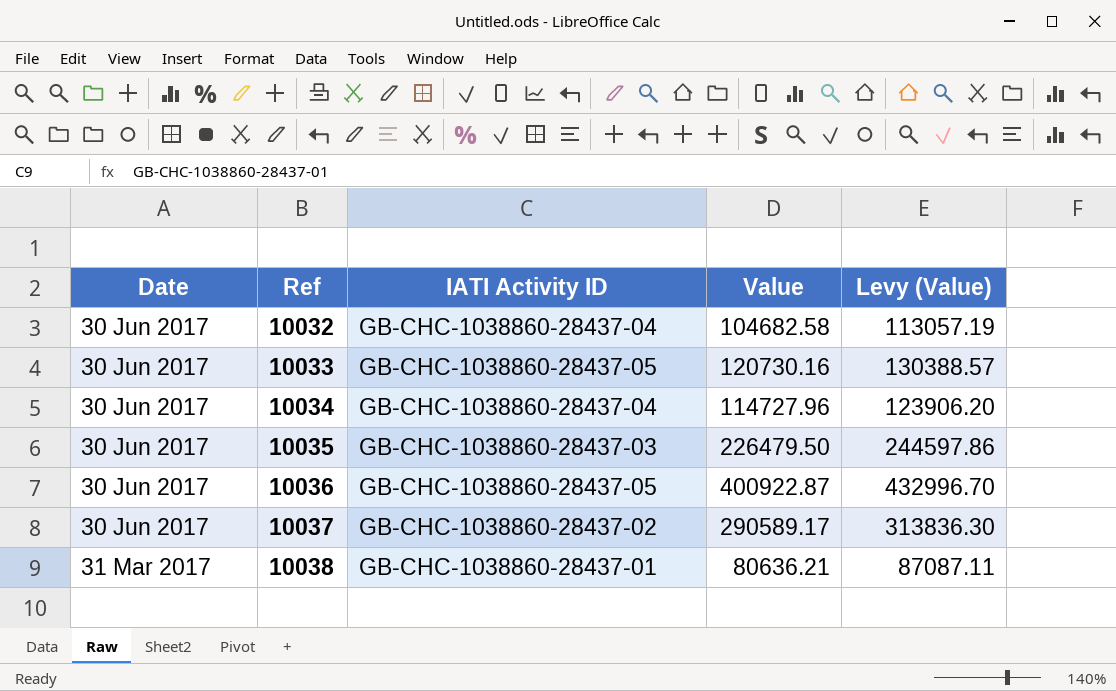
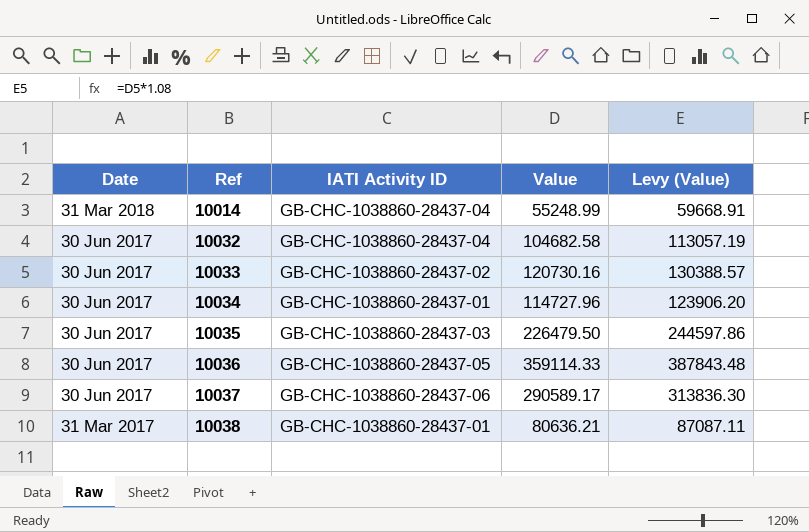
row 10014: none -> 31 Mar 2018 | GB-CHC-1038860-28437-04 | 55248.99 | 59668.91
10033 | IATI Activity ID: GB-CHC-1038860-28437-05 -> GB-CHC-1038860-28437-02
10034 | IATI Activity ID: GB-CHC-1038860-28437-04 -> GB-CHC-1038860-28437-01
10036 | Value: 400922.87 -> 359114.33
10036 | Levy (Value): 432996.70 -> 387843.48
10037 | IATI Activity ID: GB-CHC-1038860-28437-02 -> GB-CHC-1038860-28437-06

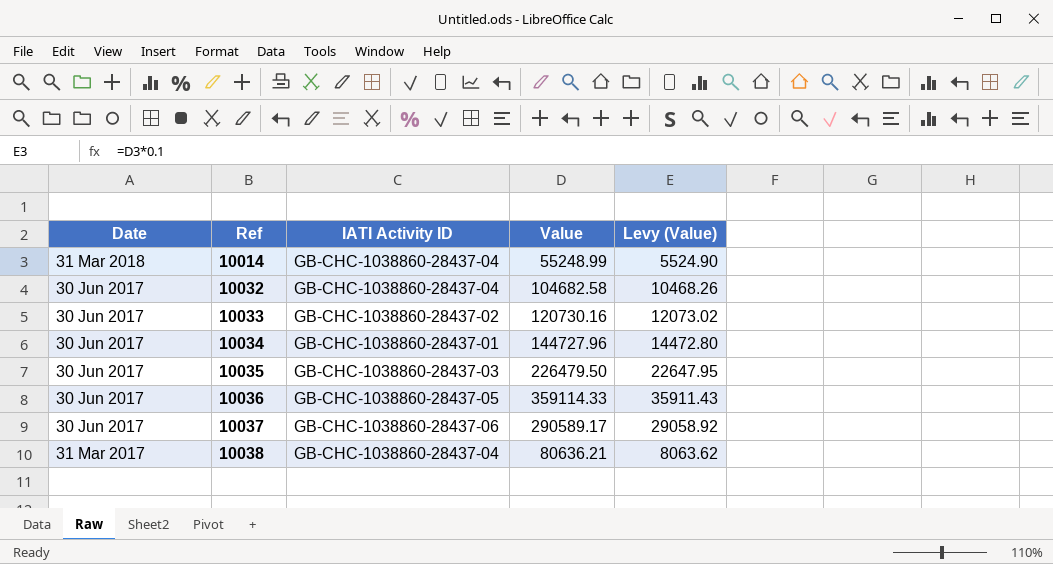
column Levy (Value) | formula: [Value] * 1.08 -> [Value] * 0.1
10034 | Value: 114727.96 -> 144727.96
10038 | IATI Activity ID: GB-CHC-1038860-28437-01 -> GB-CHC-1038860-28437-04

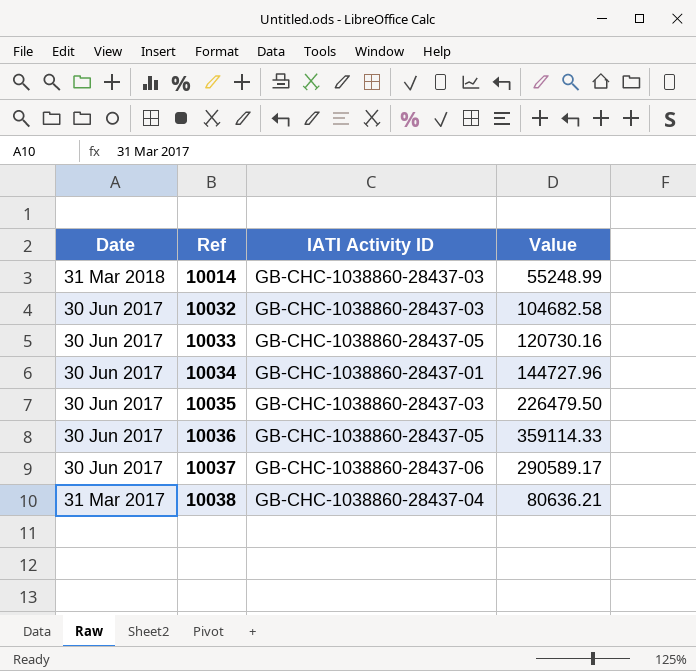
column Levy (Value) | formula: [Value] * 0.1 -> none
10014 | IATI Activity ID: GB-CHC-1038860-28437-04 -> GB-CHC-1038860-28437-03
10032 | IATI Activity ID: GB-CHC-1038860-28437-04 -> GB-CHC-1038860-28437-03
10033 | IATI Activity ID: GB-CHC-1038860-28437-02 -> GB-CHC-1038860-28437-05

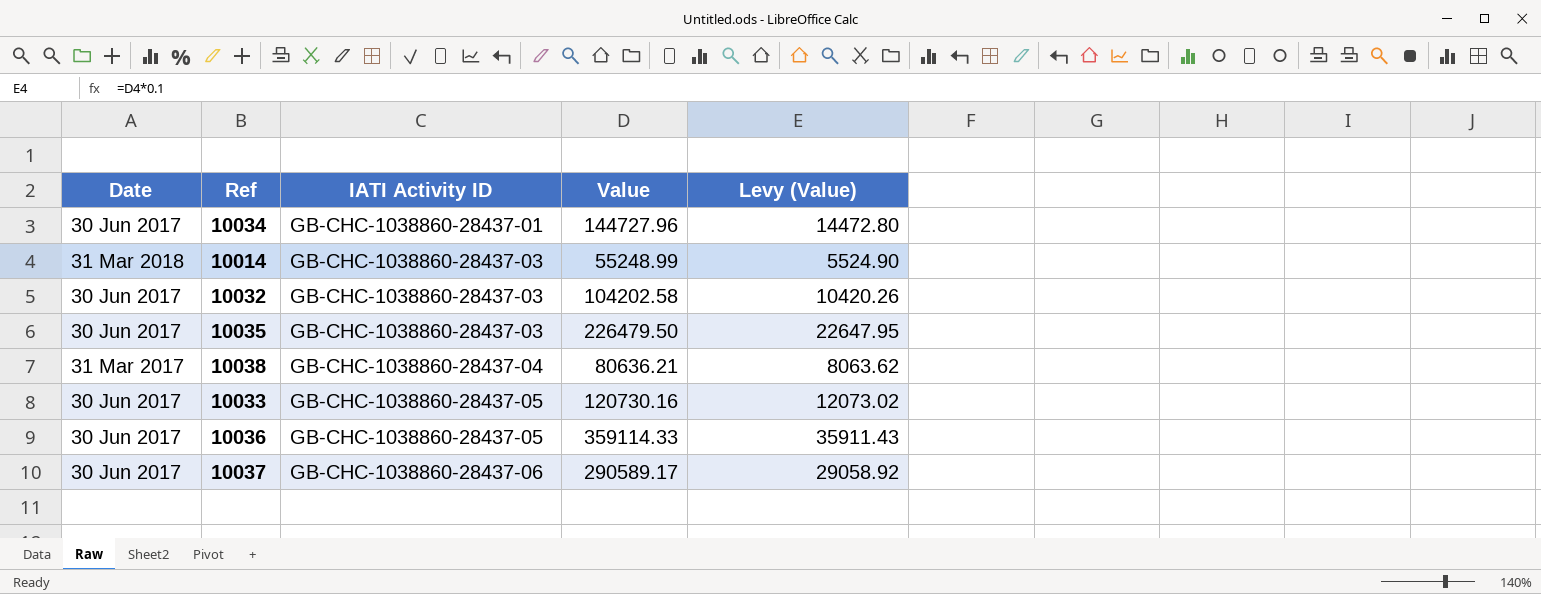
row order: Date descending -> IATI Activity ID ascending
column Levy (Value) | formula: none -> [Value] * 0.1
10032 | Value: 104682.58 -> 104202.58

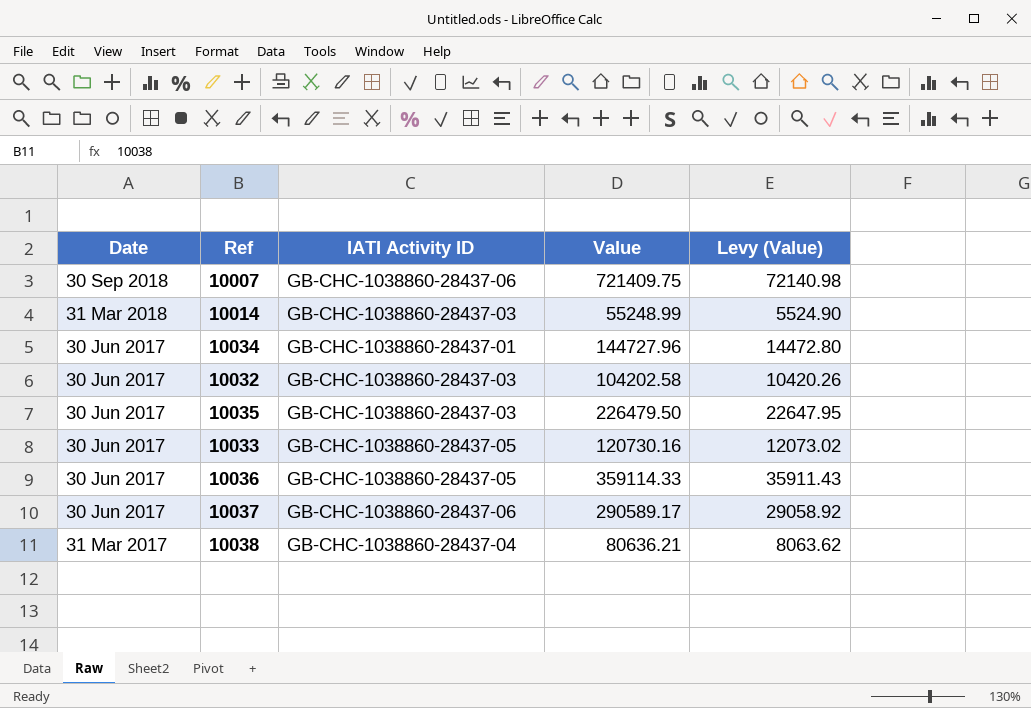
row order: IATI Activity ID ascending -> Date descending
row 10007: none -> 30 Sep 2018 | GB-CHC-1038860-28437-06 | 721409.75 | 72140.98

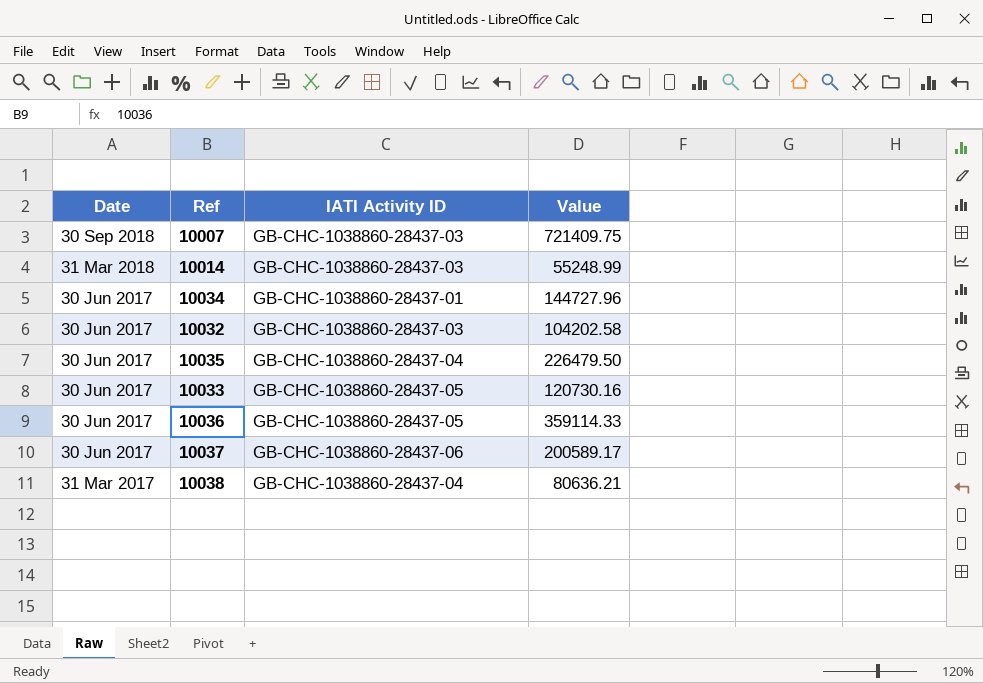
column Levy (Value) | formula: [Value] * 0.1 -> none
10007 | IATI Activity ID: GB-CHC-1038860-28437-06 -> GB-CHC-1038860-28437-03
10035 | IATI Activity ID: GB-CHC-1038860-28437-03 -> GB-CHC-1038860-28437-04
10037 | Value: 290589.17 -> 200589.17

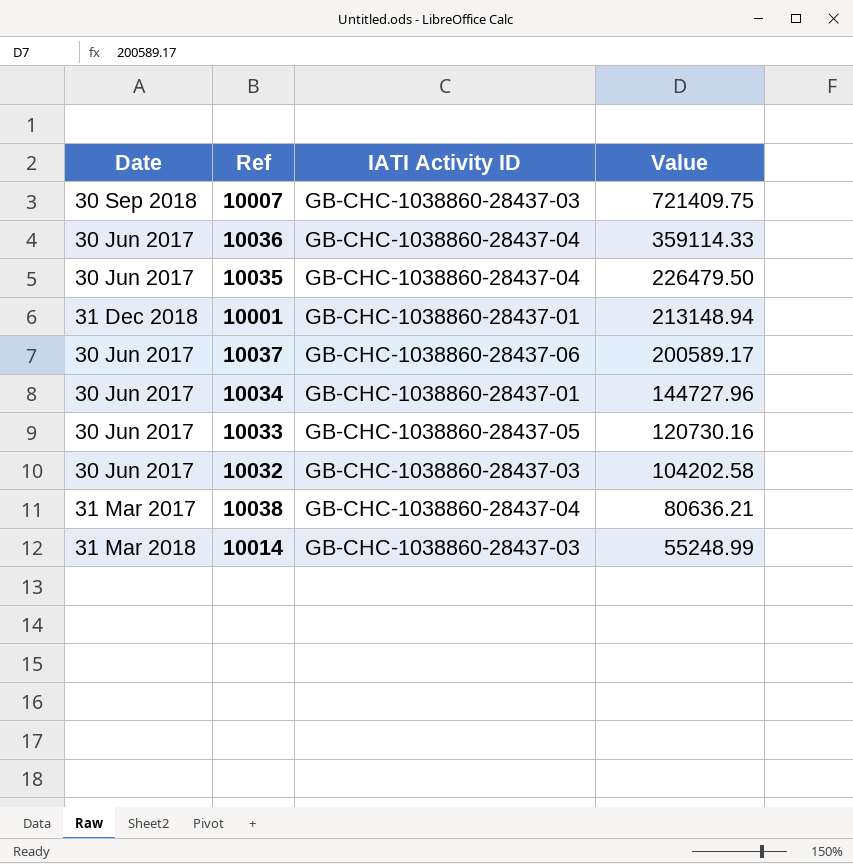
row order: Date descending -> Value descending
10036 | IATI Activity ID: GB-CHC-1038860-28437-05 -> GB-CHC-1038860-28437-04
row 10001: none -> 31 Dec 2018 | GB-CHC-1038860-28437-01 | 213148.94

